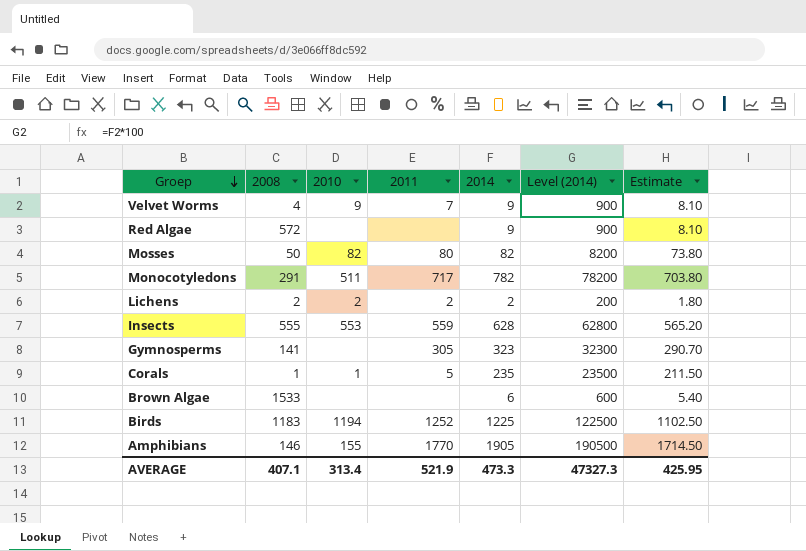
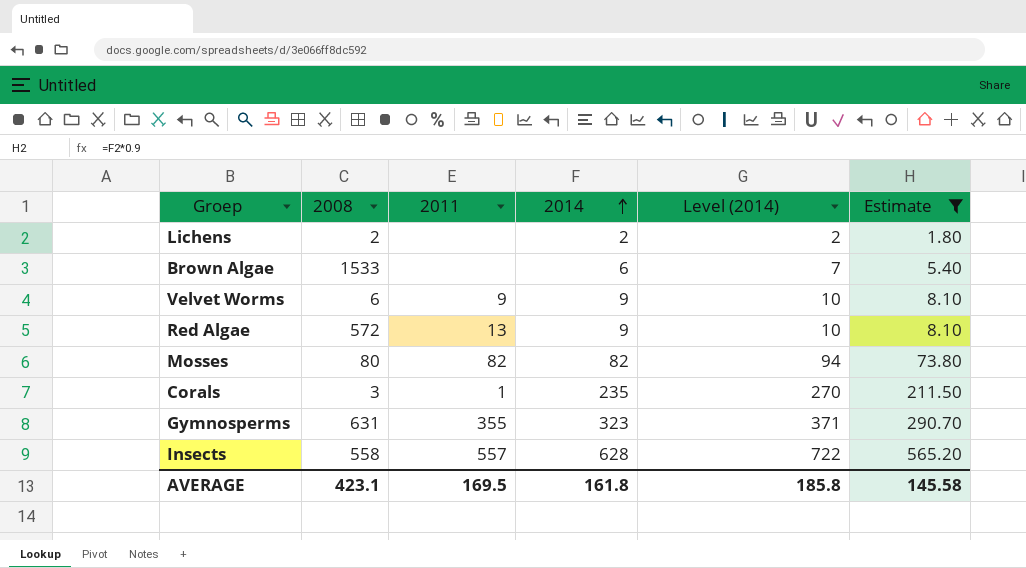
filter: none -> Estimate <= 565.20
row order: Groep descending -> 2014 ascending
column 2010 | position: 3 -> none
column Level (2014) | formula: [2014] * 100 -> [2014] * 1.15
Lichens | 2011: 2 -> none
Velvet Worms | 2008: 4 -> 6
Velvet Worms | 2011: 7 -> 9
Red Algae | 2011: none -> 13
Mosses | 2008: 50 -> 80
Mosses | 2011: 80 -> 82
Corals | 2008: 1 -> 3
Corals | 2011: 5 -> 1
Gymnosperms | 2008: 141 -> 631
Gymnosperms | 2011: 305 -> 355
Insects | 2008: 555 -> 558
Insects | 2011: 559 -> 557
AVERAGE | 2008: 407.1 -> 423.1
AVERAGE | 2011: 521.9 -> 169.5
AVERAGE | 2014: 473.3 -> 161.8
AVERAGE | Level (2014): 47327.3 -> 185.8
AVERAGE | Estimate: 425.95 -> 145.58

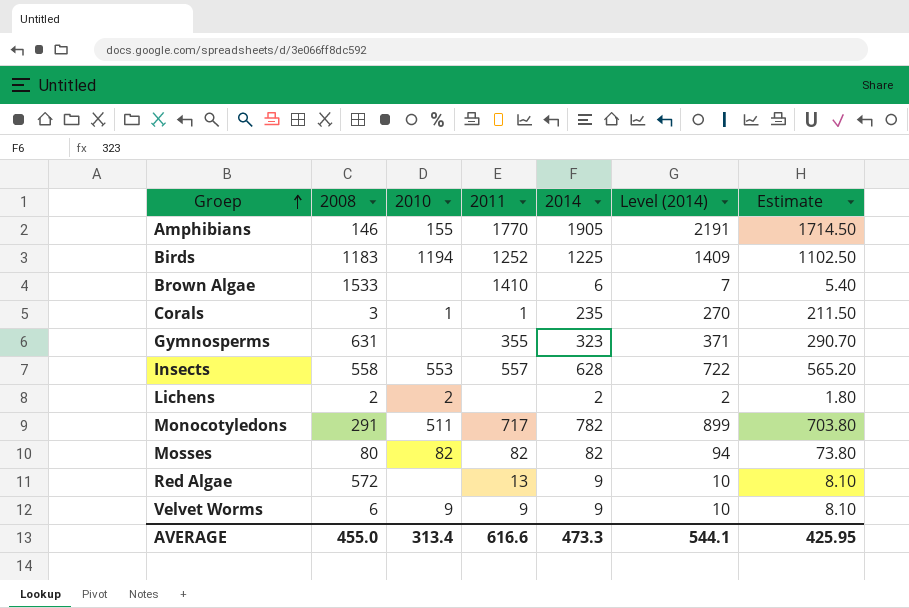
filter: Estimate <= 565.20 -> none
row order: 2014 ascending -> Groep ascending
column 2010 | position: none -> 3
Brown Algae | 2011: none -> 1410
AVERAGE | 2008: 423.1 -> 455.0
AVERAGE | 2011: 169.5 -> 616.6
AVERAGE | 2014: 161.8 -> 473.3
AVERAGE | Level (2014): 185.8 -> 544.1
AVERAGE | Estimate: 145.58 -> 425.95

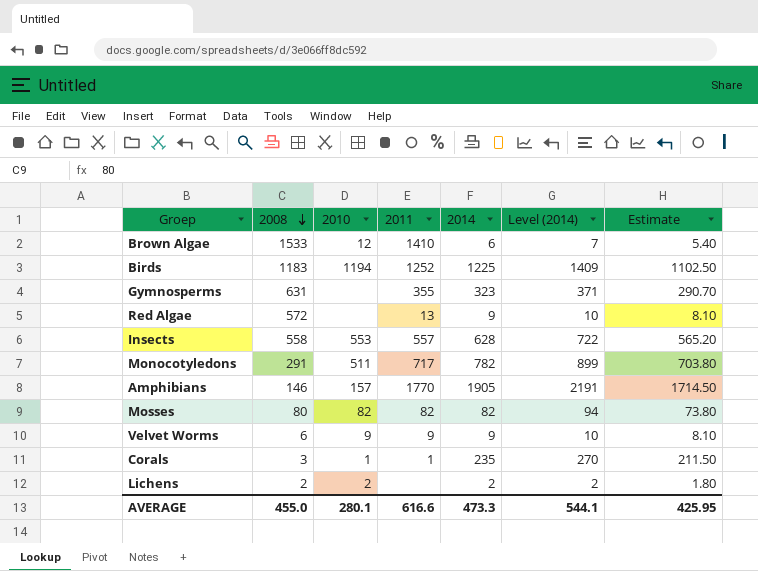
row order: Groep ascending -> 2008 descending
Brown Algae | 2010: none -> 12
Amphibians | 2010: 155 -> 157
AVERAGE | 2010: 313.4 -> 280.1

